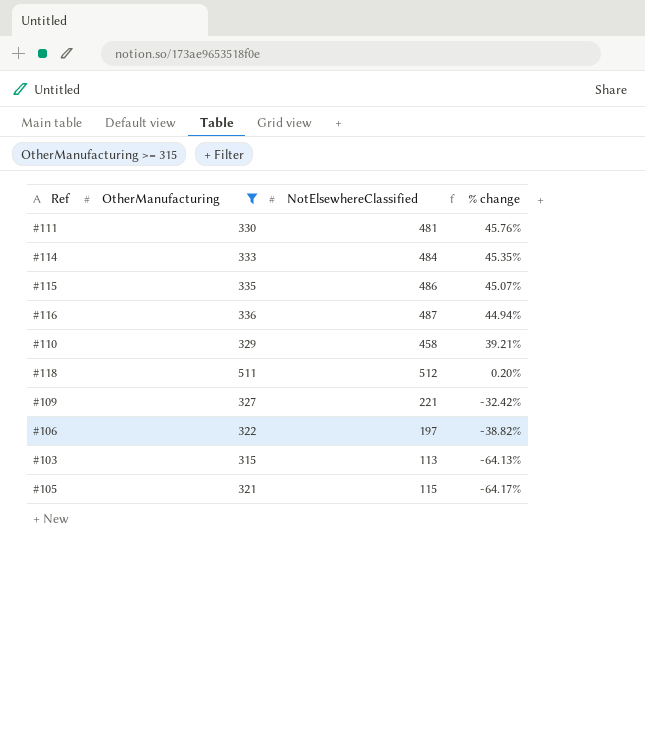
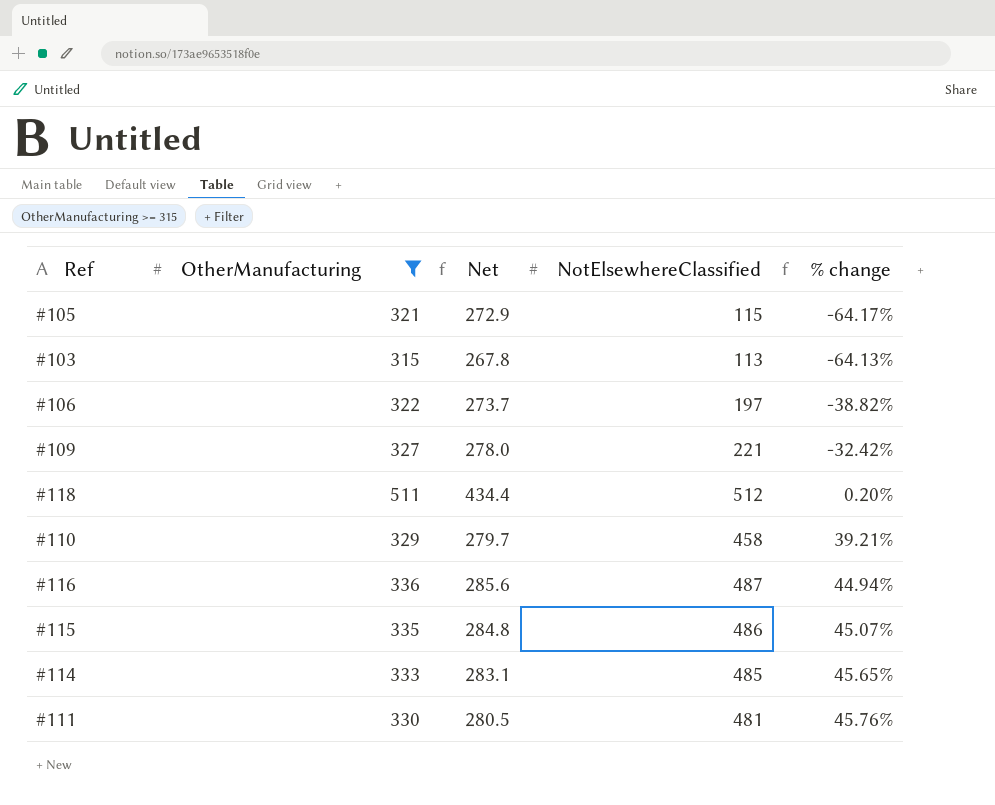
row order: % change descending -> % change ascending
column Net | formula: none -> [OtherManufacturing] * 0.85
#114 | NotElsewhereClassified: 484 -> 485
#114 | % change: 45.35% -> 45.65%

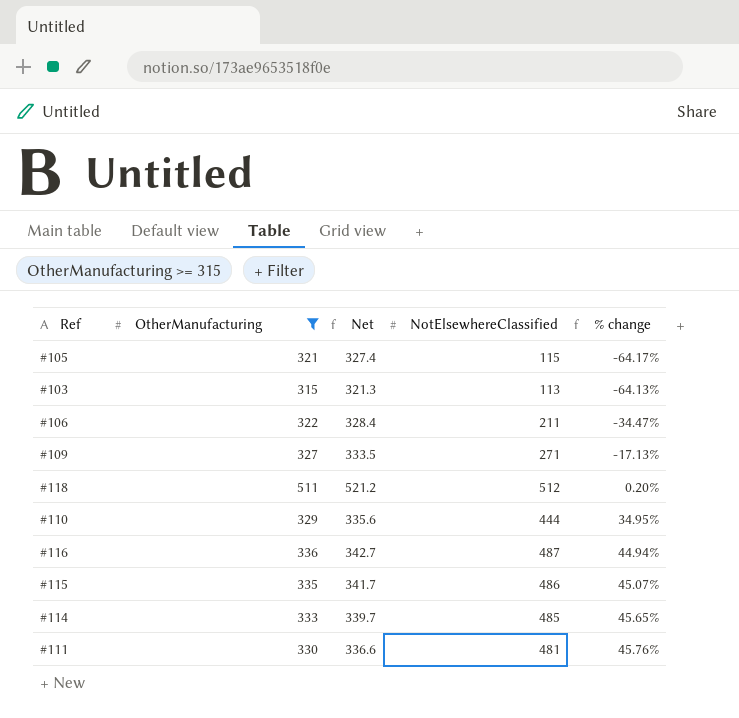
column Net | formula: [OtherManufacturing] * 0.85 -> [OtherManufacturing] * 1.02
#106 | NotElsewhereClassified: 197 -> 211
#106 | % change: -38.82% -> -34.47%
#109 | NotElsewhereClassified: 221 -> 271
#109 | % change: -32.42% -> -17.13%
#110 | NotElsewhereClassified: 458 -> 444
#110 | % change: 39.21% -> 34.95%

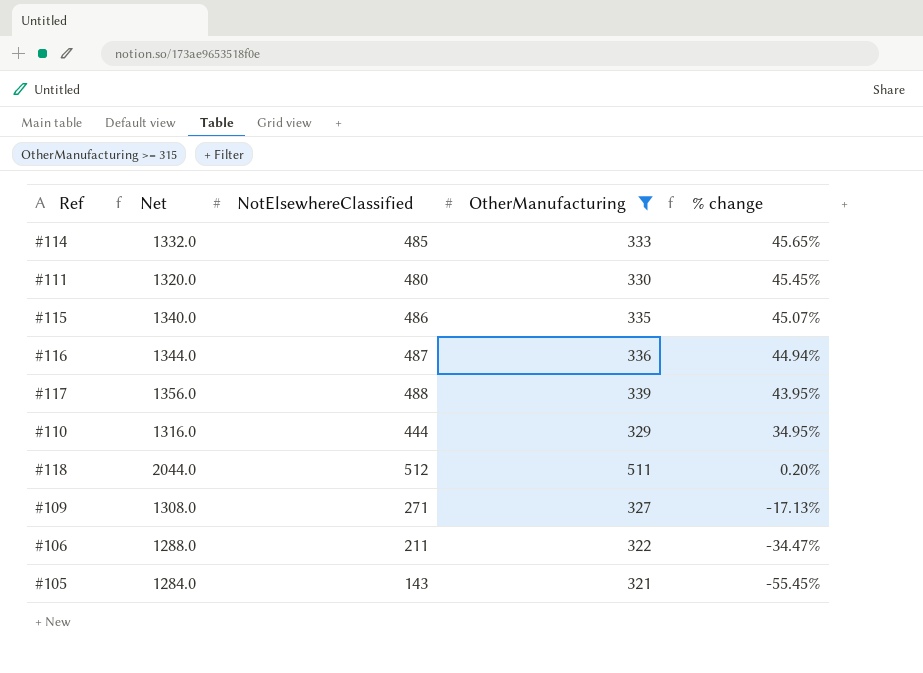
row order: % change ascending -> % change descending
column Net | formula: [OtherManufacturing] * 1.02 -> [OtherManufacturing] * 4
column OtherManufacturing | position: 2 -> 4
row #103: 315 | 321.3 | 113 | -64.13% -> none
#111 | NotElsewhereClassified: 481 -> 480
#111 | % change: 45.76% -> 45.45%
row #117: none -> 1356.0 | 488 | 339 | 43.95%
#105 | NotElsewhereClassified: 115 -> 143
#105 | % change: -64.17% -> -55.45%

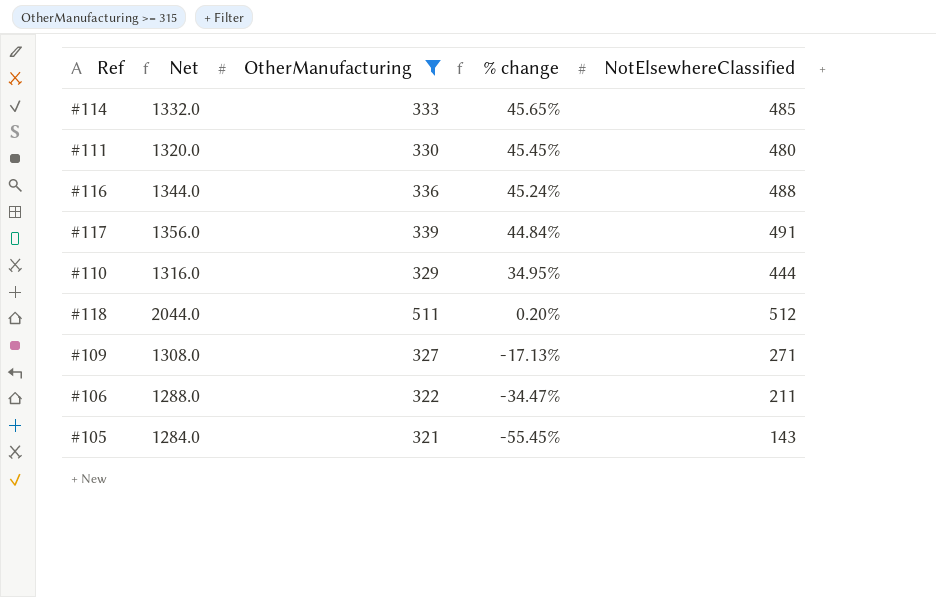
column NotElsewhereClassified | position: 3 -> 5
row #115: 1340.0 | 486 | 335 | 45.07% -> none
#116 | % change: 44.94% -> 45.24%
#116 | NotElsewhereClassified: 487 -> 488
#117 | % change: 43.95% -> 44.84%
#117 | NotElsewhereClassified: 488 -> 491

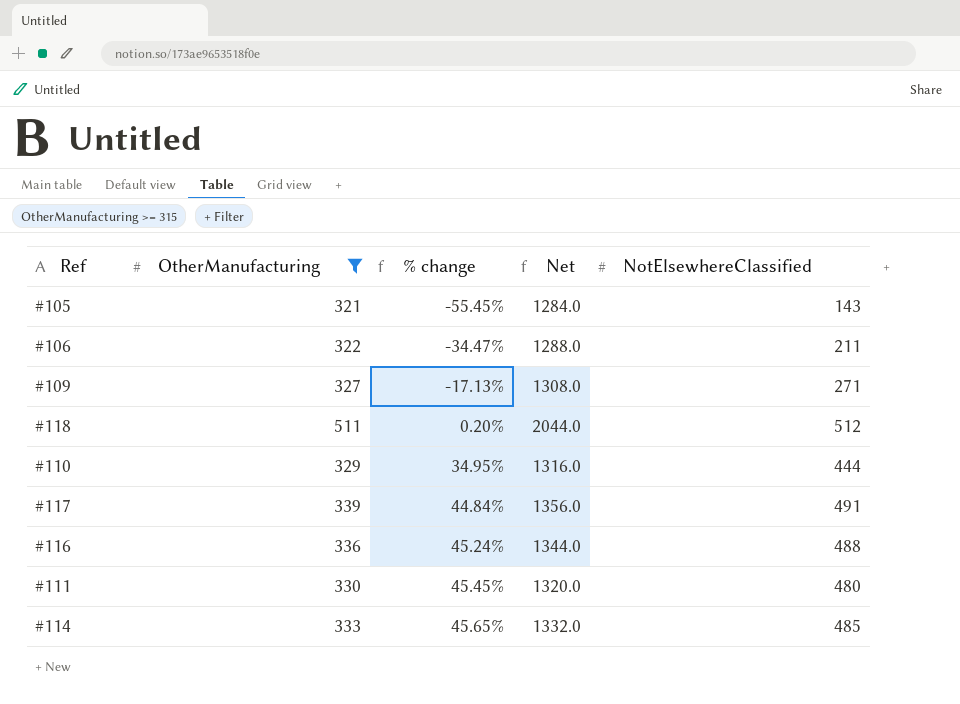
row order: % change descending -> % change ascending
column Net | position: 2 -> 4

